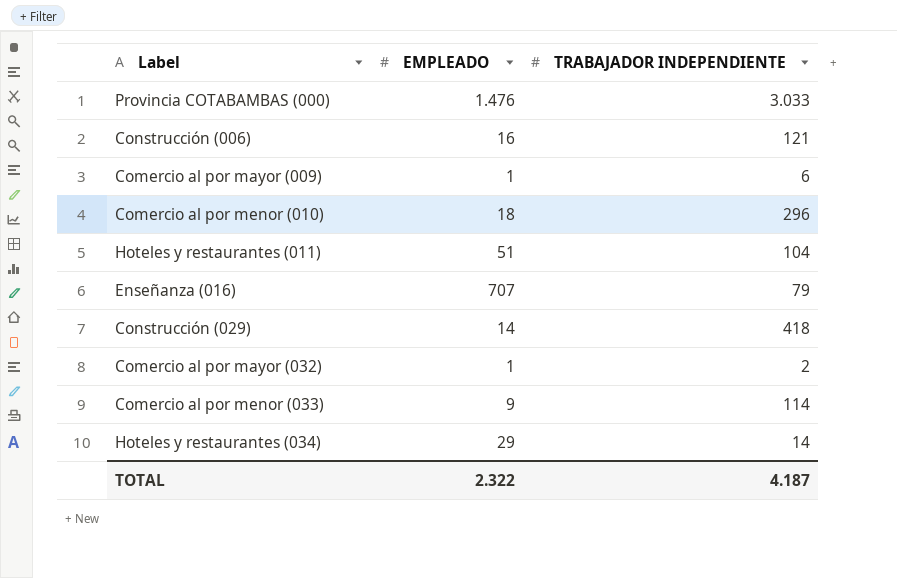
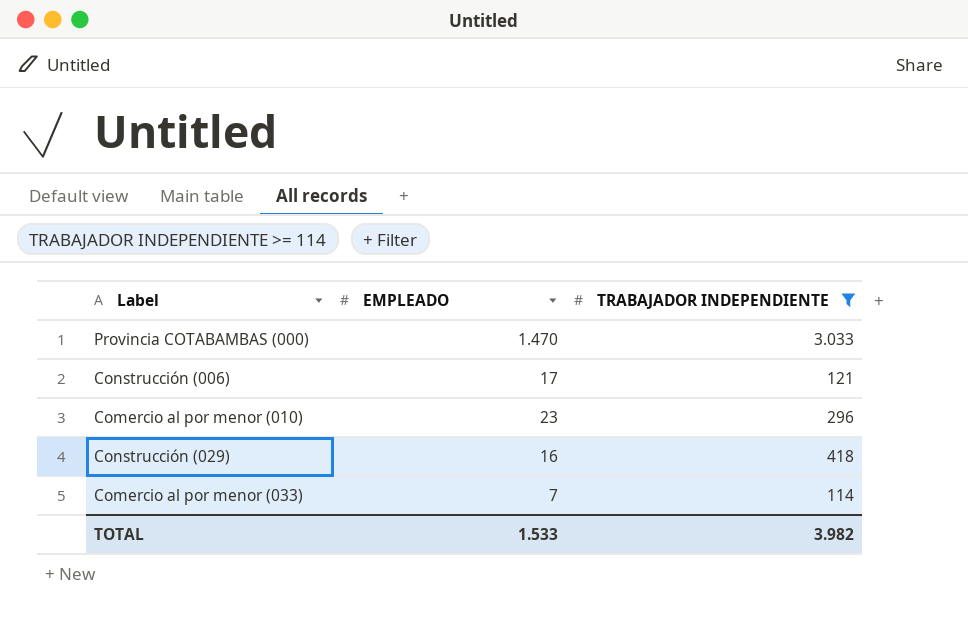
filter: none -> TRABAJADOR INDEPENDIENTE >= 114
Provincia COTABAMBAS (000) | EMPLEADO: 1.476 -> 1.470
Construcción (006) | EMPLEADO: 16 -> 17
Comercio al por menor (010) | EMPLEADO: 18 -> 23
Construcción (029) | EMPLEADO: 14 -> 16
Comercio al por menor (033) | EMPLEADO: 9 -> 7
TOTAL | EMPLEADO: 2.322 -> 1.533
TOTAL | TRABAJADOR INDEPENDIENTE: 4.187 -> 3.982

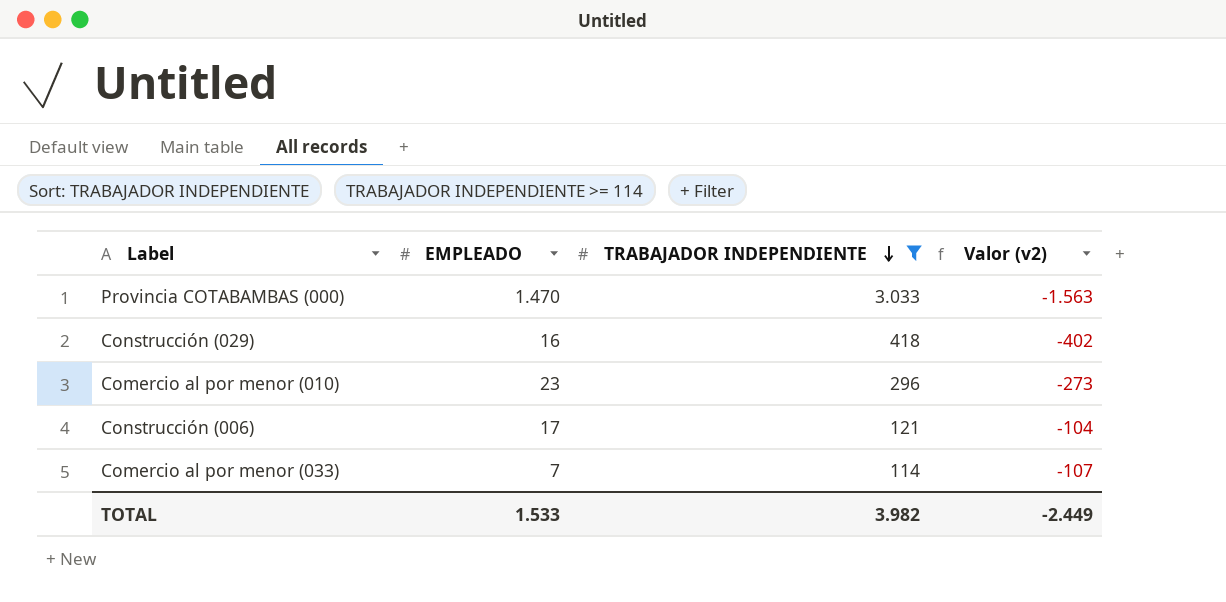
row order: none -> TRABAJADOR INDEPENDIENTE descending
column Valor (v2) | formula: none -> [EMPLEADO] - [TRABAJADOR INDEPENDIENTE]

